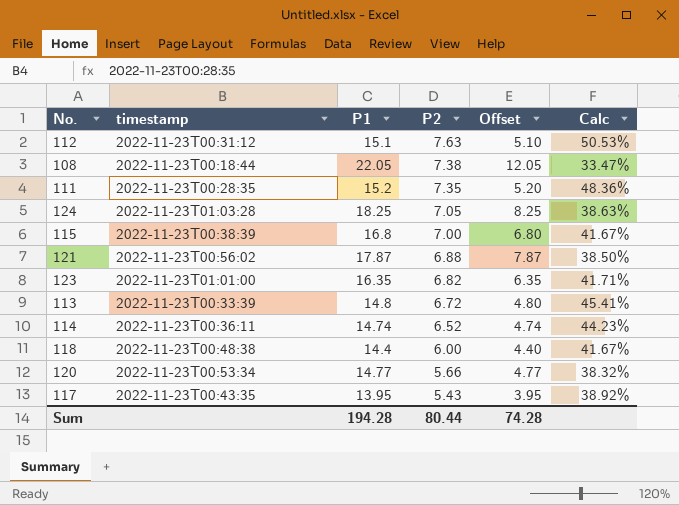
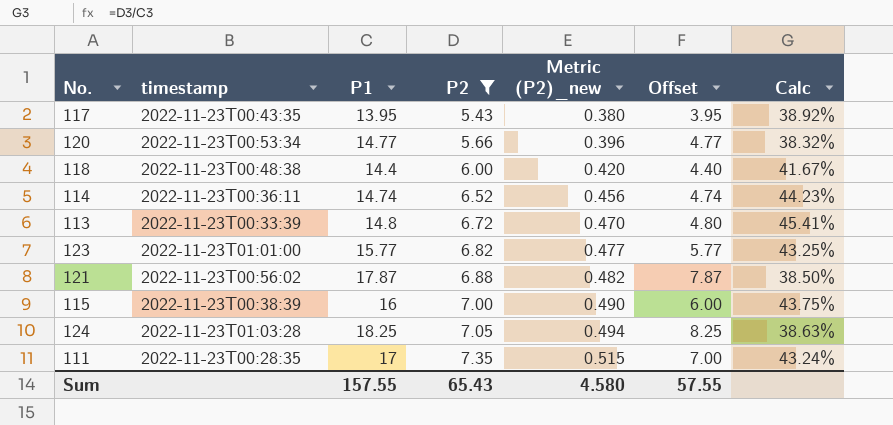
filter: none -> P2 <= 7.35
row order: P2 descending -> P2 ascending
column Metric (P2)_new | formula: none -> [P2] * 0.07
123 | P1: 16.35 -> 15.77
123 | Offset: 6.35 -> 5.77
123 | Calc: 41.71% -> 43.25%
115 | P1: 16.8 -> 16
115 | Offset: 6.80 -> 6.00
115 | Calc: 41.67% -> 43.75%
111 | P1: 15.2 -> 17
111 | Offset: 5.20 -> 7.00
111 | Calc: 48.36% -> 43.24%
Sum | P1: 194.28 -> 157.55
Sum | P2: 80.44 -> 65.43
Sum | Offset: 74.28 -> 57.55

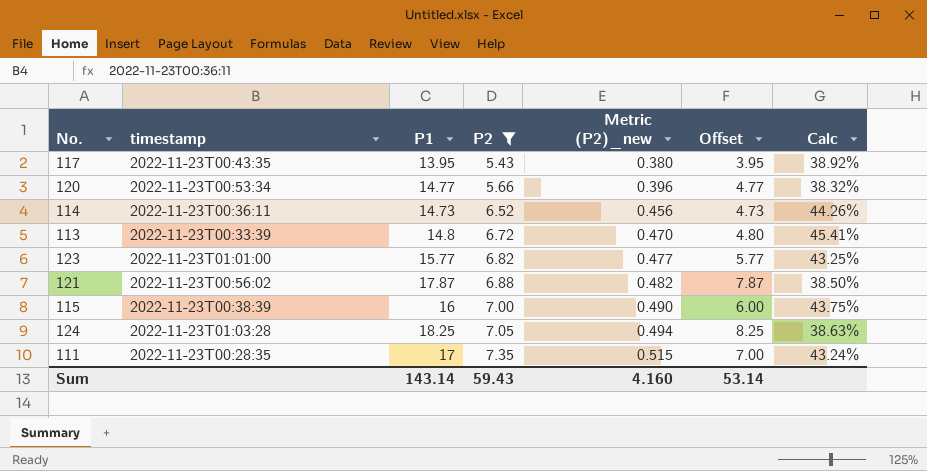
row 118: 2022-11-23T00:48:38 | 14.4 | 6.00 | 0.420 | 4.40 | 41.67% -> none
114 | P1: 14.74 -> 14.73
114 | Offset: 4.74 -> 4.73
114 | Calc: 44.23% -> 44.26%
Sum | P1: 157.55 -> 143.14
Sum | P2: 65.43 -> 59.43
Sum | Metric (P2)_new: 4.580 -> 4.160
Sum | Offset: 57.55 -> 53.14

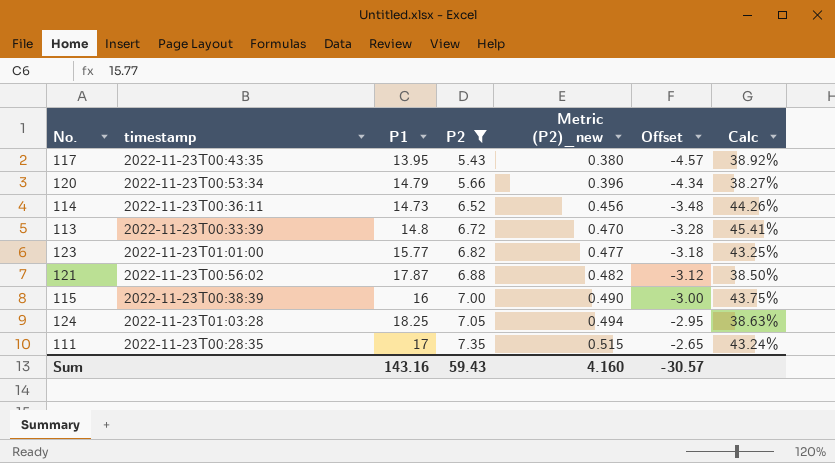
column Offset | formula: [P1] - 10 -> [P2] - 10
120 | P1: 14.77 -> 14.79
120 | Calc: 38.32% -> 38.27%
Sum | P1: 143.14 -> 143.16
Sum | Offset: 53.14 -> -30.57

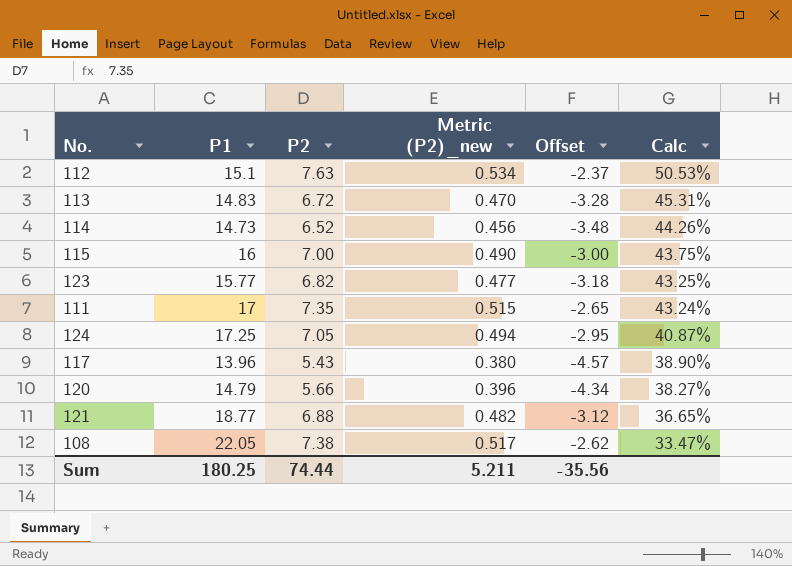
filter: P2 <= 7.35 -> none
row order: P2 ascending -> Calc descending
column timestamp | position: 2 -> none
113 | P1: 14.8 -> 14.83
113 | Calc: 45.41% -> 45.31%
124 | P1: 18.25 -> 17.25
124 | Calc: 38.63% -> 40.87%
117 | P1: 13.95 -> 13.96
117 | Calc: 38.92% -> 38.90%
121 | P1: 17.87 -> 18.77
121 | Calc: 38.50% -> 36.65%
Sum | P1: 143.16 -> 180.25
Sum | P2: 59.43 -> 74.44
Sum | Metric (P2)_new: 4.160 -> 5.211
Sum | Offset: -30.57 -> -35.56

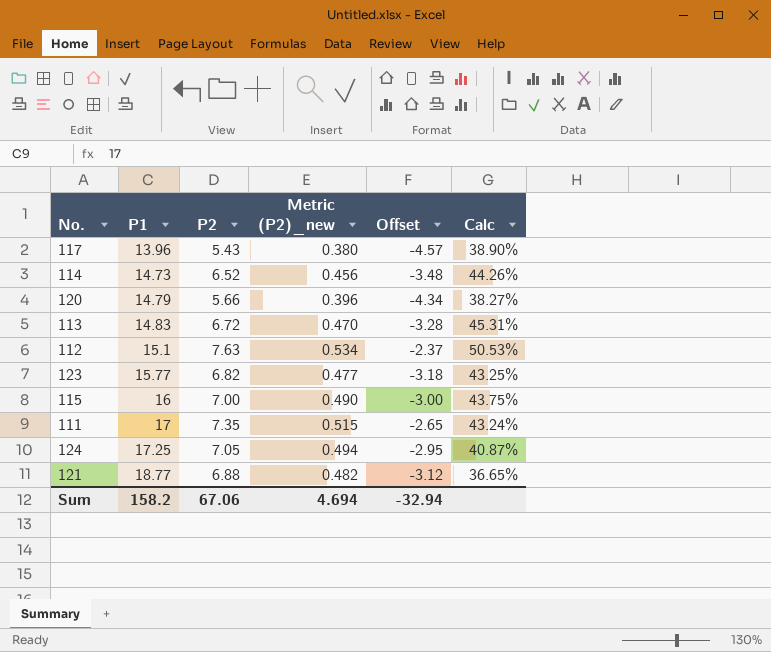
row order: Calc descending -> P1 ascending
row 108: 22.05 | 7.38 | 0.517 | -2.62 | 33.47% -> none
Sum | P1: 180.25 -> 158.2
Sum | P2: 74.44 -> 67.06
Sum | Metric (P2)_new: 5.211 -> 4.694
Sum | Offset: -35.56 -> -32.94

